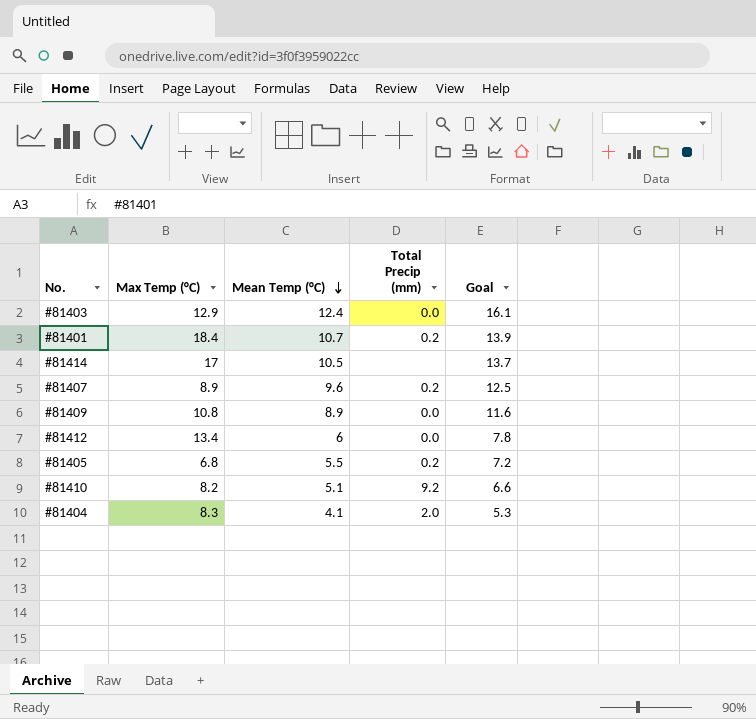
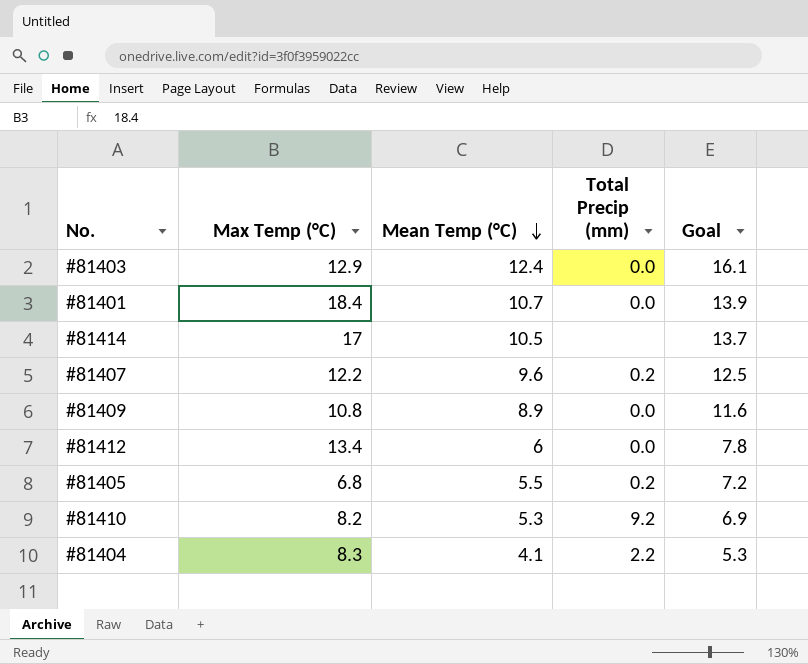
#81401 | Total Precip (mm): 0.2 -> 0.0
#81407 | Max Temp (°C): 8.9 -> 12.2
#81410 | Mean Temp (°C): 5.1 -> 5.3
#81410 | Goal: 6.6 -> 6.9
#81404 | Total Precip (mm): 2.0 -> 2.2

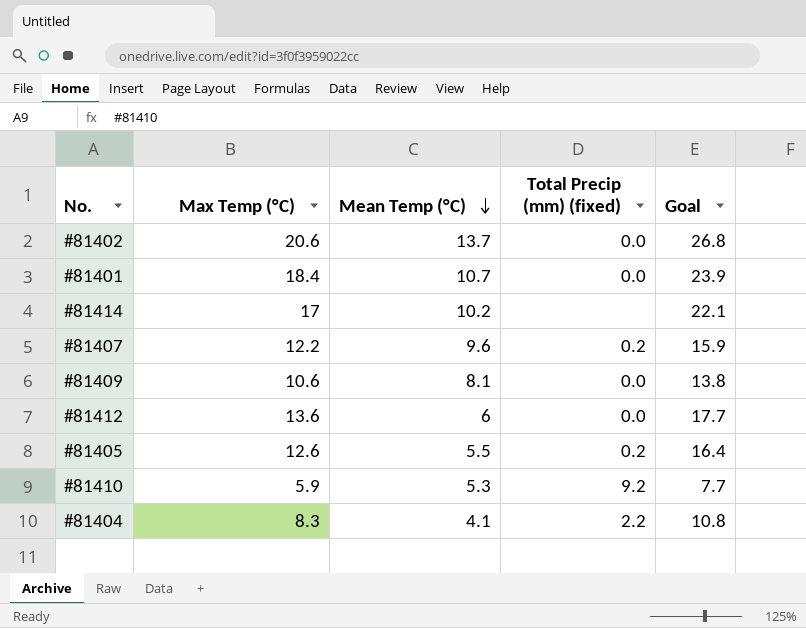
column name: Total Precip (mm) -> Total Precip (mm) (fixed)
column Goal | formula: [Mean Temp (°C)] * 1.3 -> [Max Temp (°C)] * 1.3
row #81403: 12.9 | 12.4 | 0.0 | 16.1 -> none
row #81402: none -> 20.6 | 13.7 | 0.0 | 26.8
#81414 | Mean Temp (°C): 10.5 -> 10.2
#81409 | Max Temp (°C): 10.8 -> 10.6
#81409 | Mean Temp (°C): 8.9 -> 8.1
#81412 | Max Temp (°C): 13.4 -> 13.6
#81405 | Max Temp (°C): 6.8 -> 12.6
#81410 | Max Temp (°C): 8.2 -> 5.9

